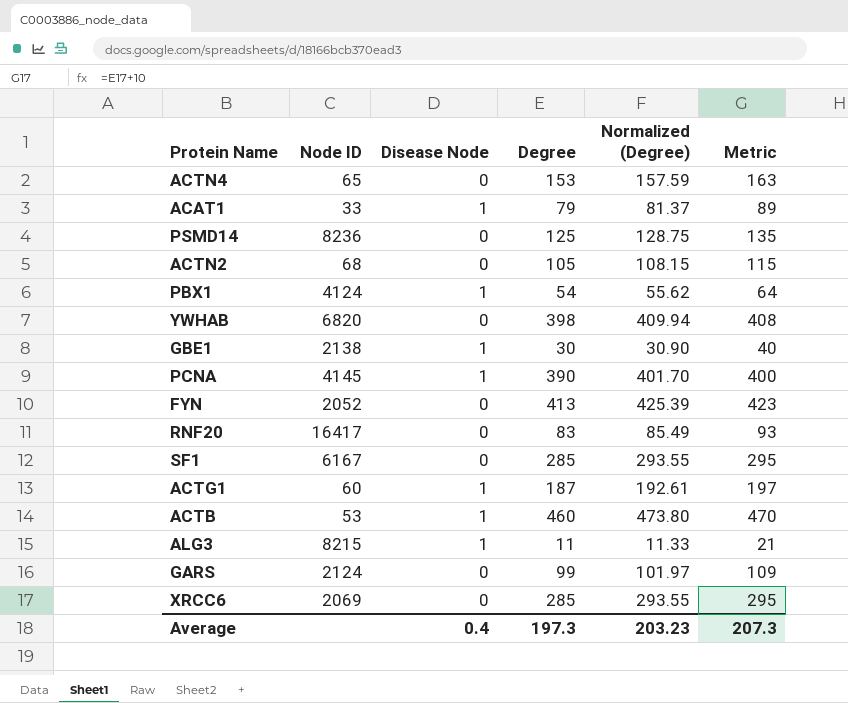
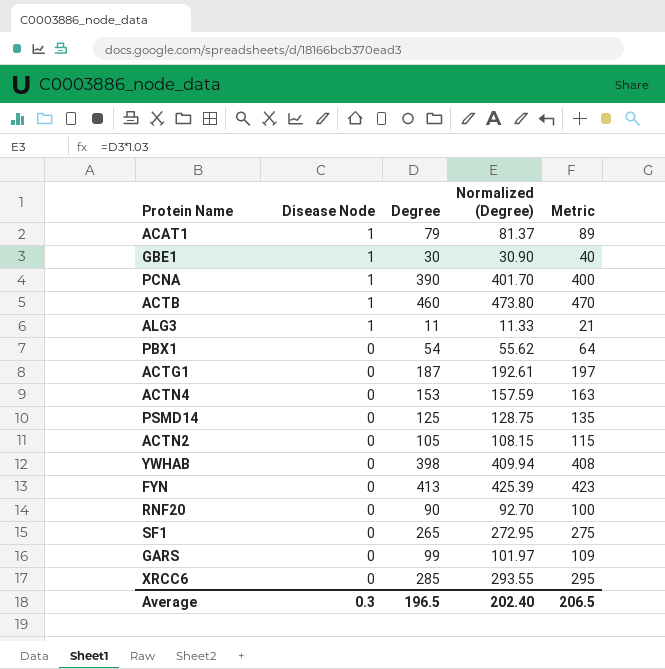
row order: none -> Disease Node descending
column Node ID | position: 2 -> none
PBX1 | Disease Node: 1 -> 0
ACTG1 | Disease Node: 1 -> 0
RNF20 | Degree: 83 -> 90
RNF20 | Normalized (Degree): 85.49 -> 92.70
RNF20 | Metric: 93 -> 100
SF1 | Degree: 285 -> 265
SF1 | Normalized (Degree): 293.55 -> 272.95
SF1 | Metric: 295 -> 275
Average | Disease Node: 0.4 -> 0.3
Average | Degree: 197.3 -> 196.5
Average | Normalized (Degree): 203.23 -> 202.40
Average | Metric: 207.3 -> 206.5

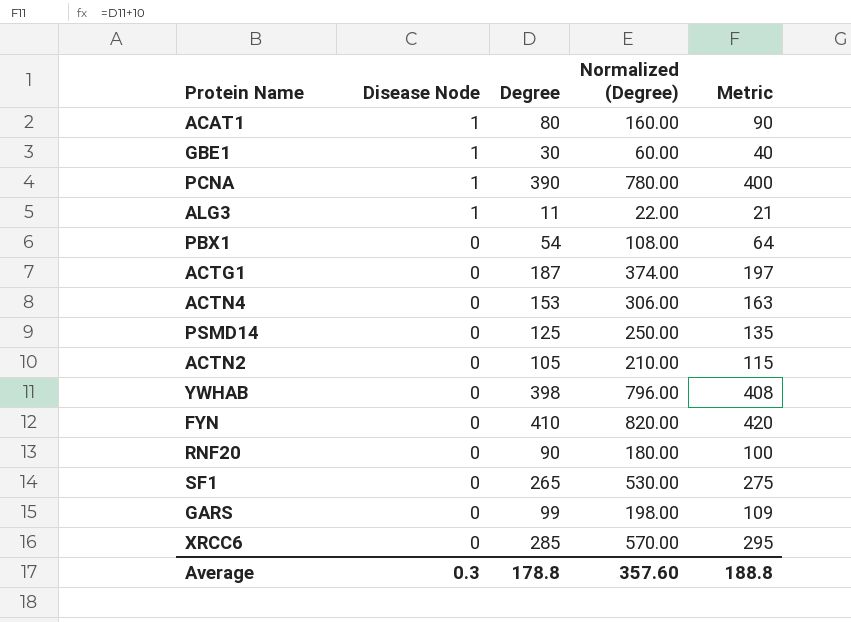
column Normalized (Degree) | formula: [Degree] * 1.03 -> [Degree] * 2
row ACTB: 1 | 460 | 473.80 | 470 -> none
ACAT1 | Degree: 79 -> 80
ACAT1 | Metric: 89 -> 90
FYN | Degree: 413 -> 410
FYN | Metric: 423 -> 420
Average | Degree: 196.5 -> 178.8
Average | Normalized (Degree): 202.40 -> 357.60
Average | Metric: 206.5 -> 188.8

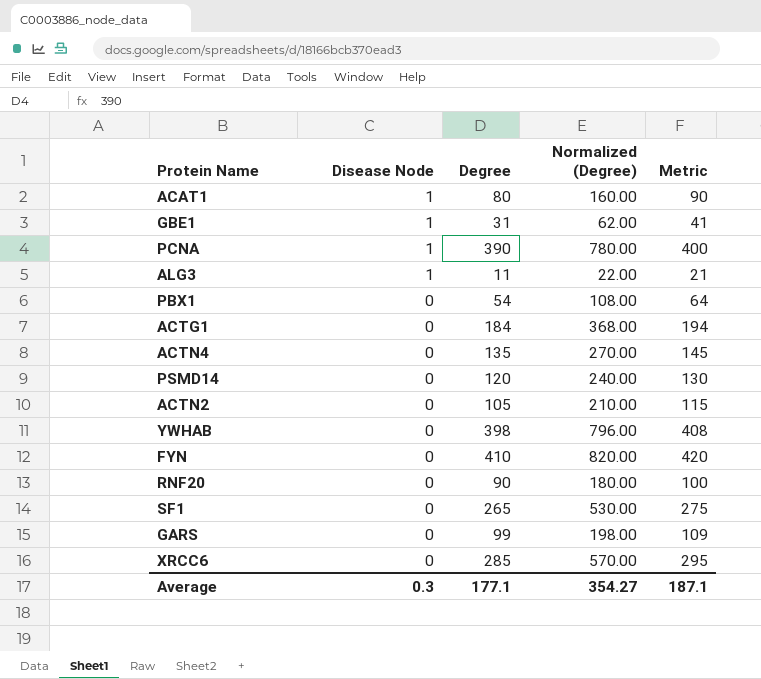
GBE1 | Degree: 30 -> 31
GBE1 | Normalized (Degree): 60.00 -> 62.00
GBE1 | Metric: 40 -> 41
ACTG1 | Degree: 187 -> 184
ACTG1 | Normalized (Degree): 374.00 -> 368.00
ACTG1 | Metric: 197 -> 194
ACTN4 | Degree: 153 -> 135
ACTN4 | Normalized (Degree): 306.00 -> 270.00
ACTN4 | Metric: 163 -> 145
PSMD14 | Degree: 125 -> 120
PSMD14 | Normalized (Degree): 250.00 -> 240.00
PSMD14 | Metric: 135 -> 130
Average | Degree: 178.8 -> 177.1
Average | Normalized (Degree): 357.60 -> 354.27
Average | Metric: 188.8 -> 187.1

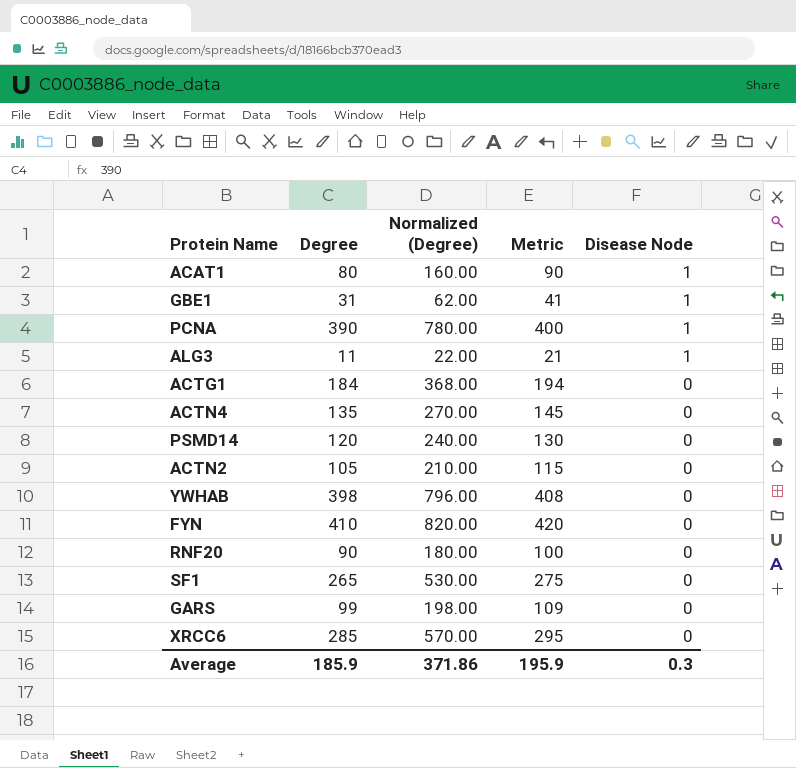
column Disease Node | position: 2 -> 5
row PBX1: 0 | 54 | 108.00 | 64 -> none
Average | Degree: 177.1 -> 185.9
Average | Normalized (Degree): 354.27 -> 371.86
Average | Metric: 187.1 -> 195.9

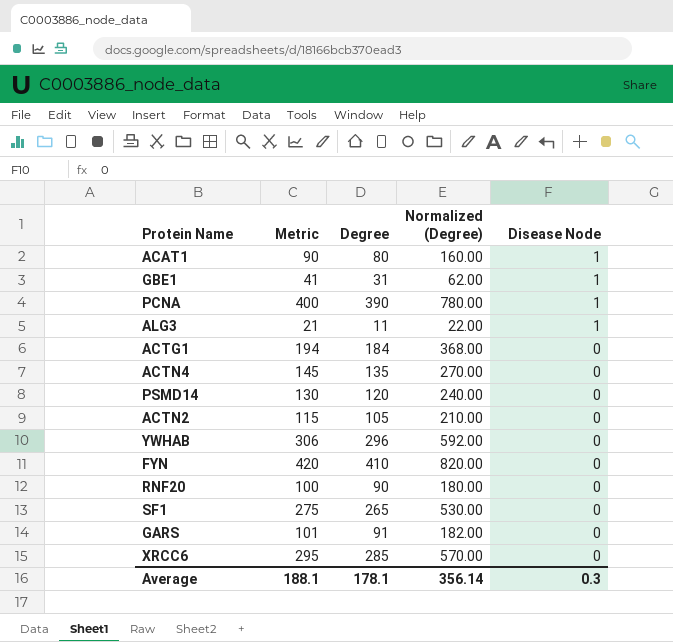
column Metric | position: 4 -> 2
YWHAB | Metric: 408 -> 306
YWHAB | Degree: 398 -> 296
YWHAB | Normalized (Degree): 796.00 -> 592.00
GARS | Metric: 109 -> 101
GARS | Degree: 99 -> 91
GARS | Normalized (Degree): 198.00 -> 182.00
Average | Metric: 195.9 -> 188.1
Average | Degree: 185.9 -> 178.1
Average | Normalized (Degree): 371.86 -> 356.14

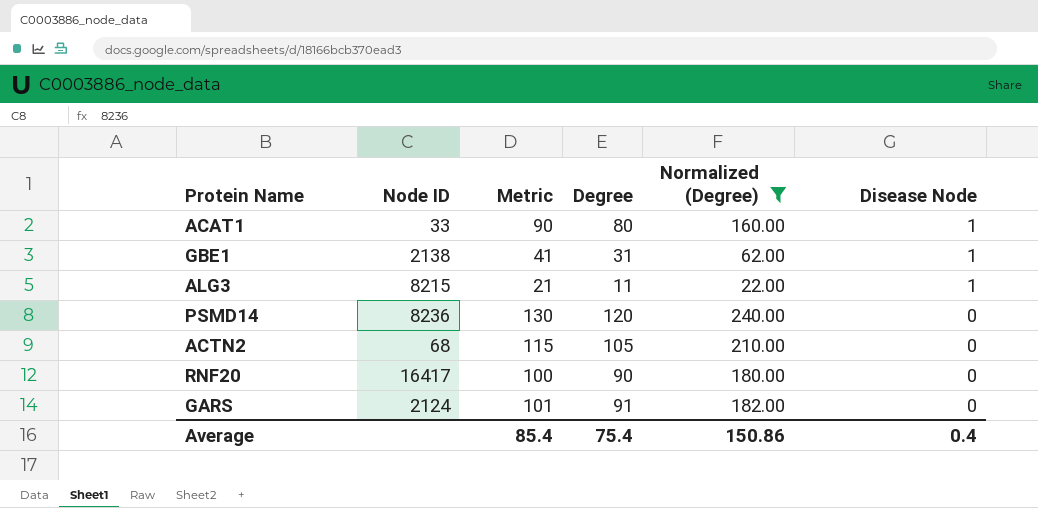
filter: none -> Normalized (Degree) <= 240.00
column Node ID | position: none -> 2
Average | Metric: 188.1 -> 85.4
Average | Degree: 178.1 -> 75.4
Average | Normalized (Degree): 356.14 -> 150.86
Average | Disease Node: 0.3 -> 0.4

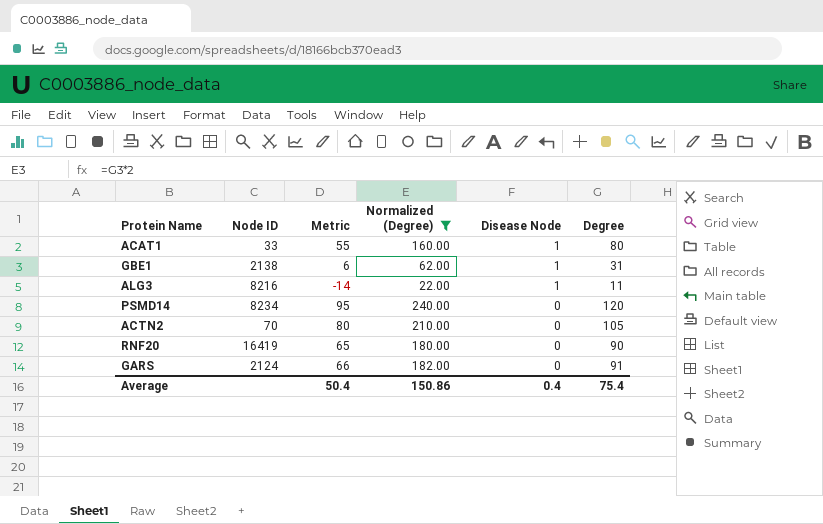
column Metric | formula: [Degree] + 10 -> [Degree] - 25
column Degree | position: 4 -> 6
ALG3 | Node ID: 8215 -> 8216
PSMD14 | Node ID: 8236 -> 8234
ACTN2 | Node ID: 68 -> 70
RNF20 | Node ID: 16417 -> 16419
Average | Metric: 85.4 -> 50.4

